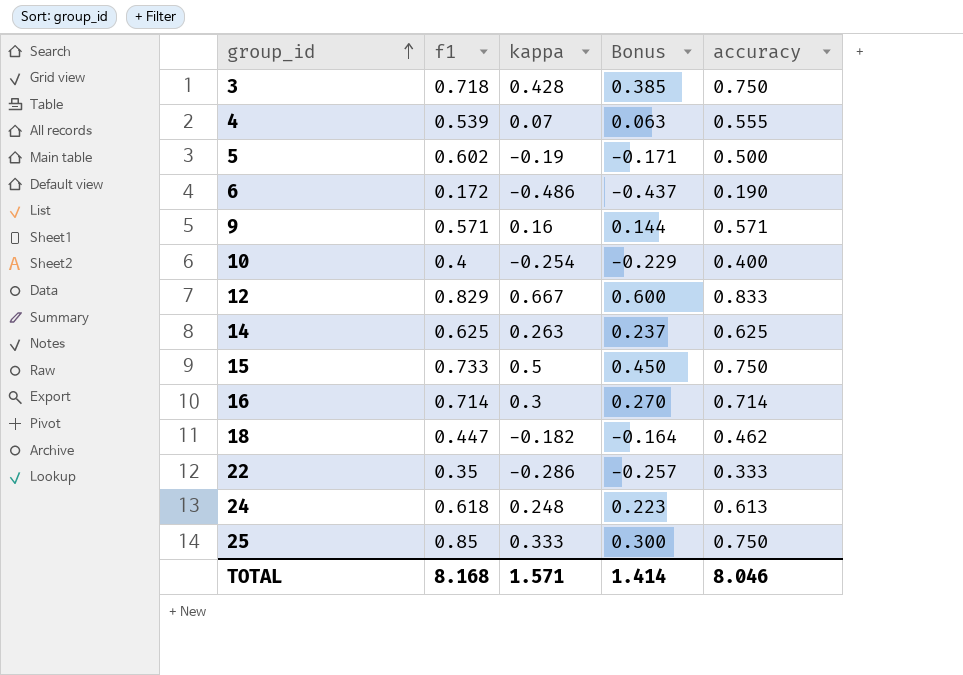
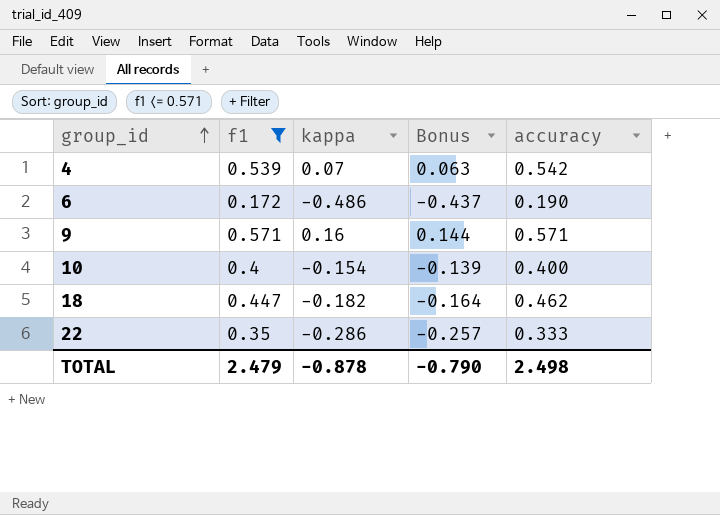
filter: none -> f1 <= 0.571
4 | accuracy: 0.555 -> 0.542
10 | kappa: -0.254 -> -0.154
10 | Bonus: -0.229 -> -0.139
TOTAL | f1: 8.168 -> 2.479
TOTAL | kappa: 1.571 -> -0.878
TOTAL | Bonus: 1.414 -> -0.790
TOTAL | accuracy: 8.046 -> 2.498

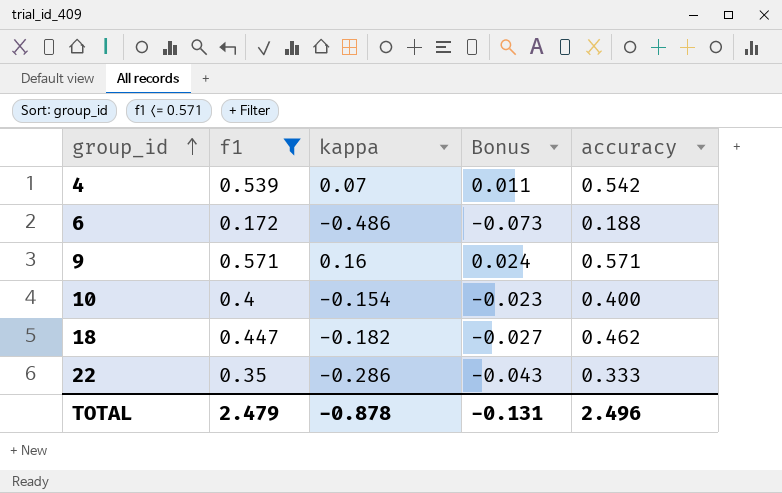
column Bonus | formula: [kappa] * 0.9 -> [kappa] * 0.15
6 | accuracy: 0.190 -> 0.188
TOTAL | Bonus: -0.790 -> -0.131
TOTAL | accuracy: 2.498 -> 2.496

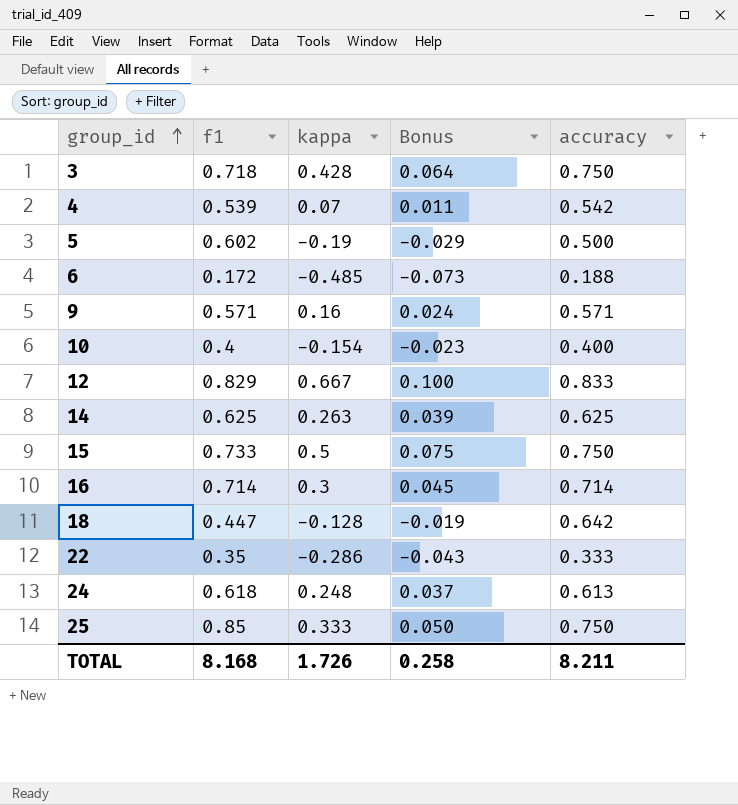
filter: f1 <= 0.571 -> none
6 | kappa: -0.486 -> -0.485
18 | kappa: -0.182 -> -0.128
18 | Bonus: -0.027 -> -0.019
18 | accuracy: 0.462 -> 0.642
TOTAL | f1: 2.479 -> 8.168
TOTAL | kappa: -0.878 -> 1.726
TOTAL | Bonus: -0.131 -> 0.258
TOTAL | accuracy: 2.496 -> 8.211

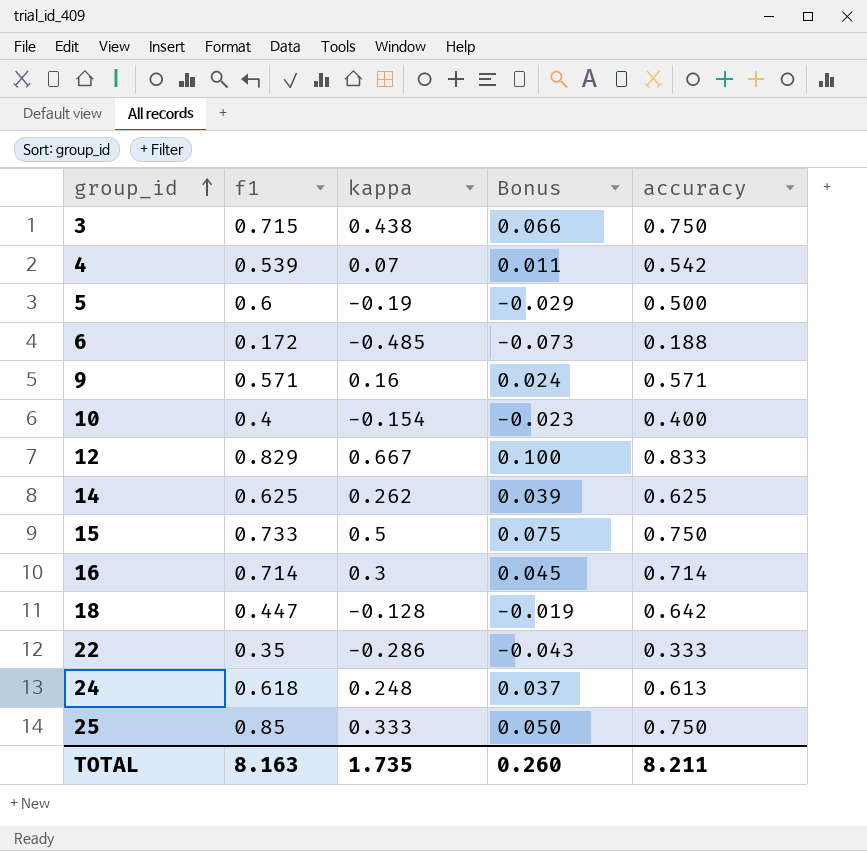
3 | f1: 0.718 -> 0.715
3 | kappa: 0.428 -> 0.438
3 | Bonus: 0.064 -> 0.066
5 | f1: 0.602 -> 0.6
14 | kappa: 0.263 -> 0.262
TOTAL | f1: 8.168 -> 8.163
TOTAL | kappa: 1.726 -> 1.735
TOTAL | Bonus: 0.258 -> 0.260

